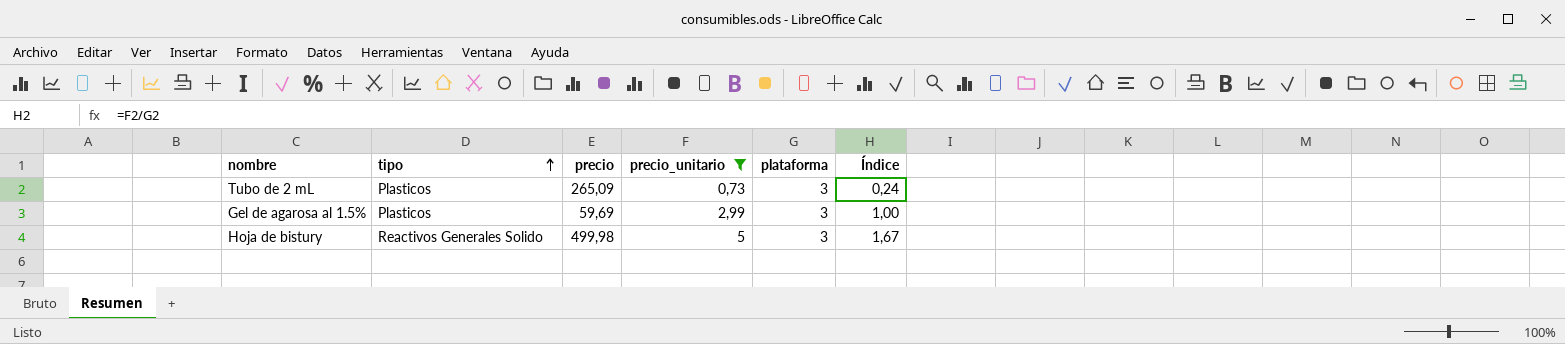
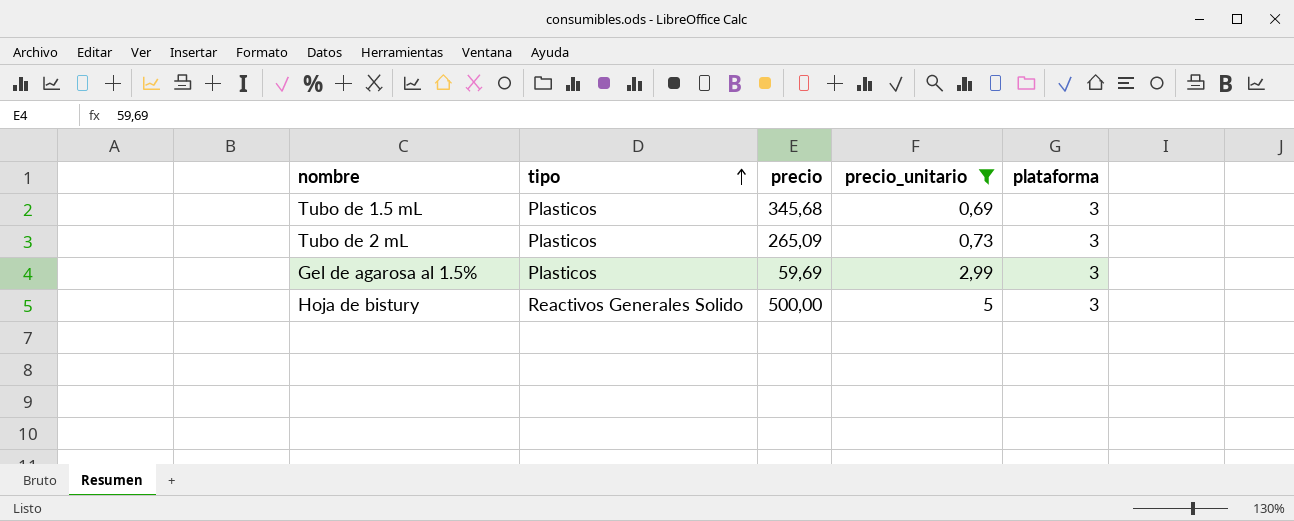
column Índice | formula: [precio_unitario] / [plataforma] -> none
row Tubo de 1.5 mL: none -> Plasticos | 345,68 | 0,69 | 3
Hoja de bistury | precio: 499,98 -> 500,00

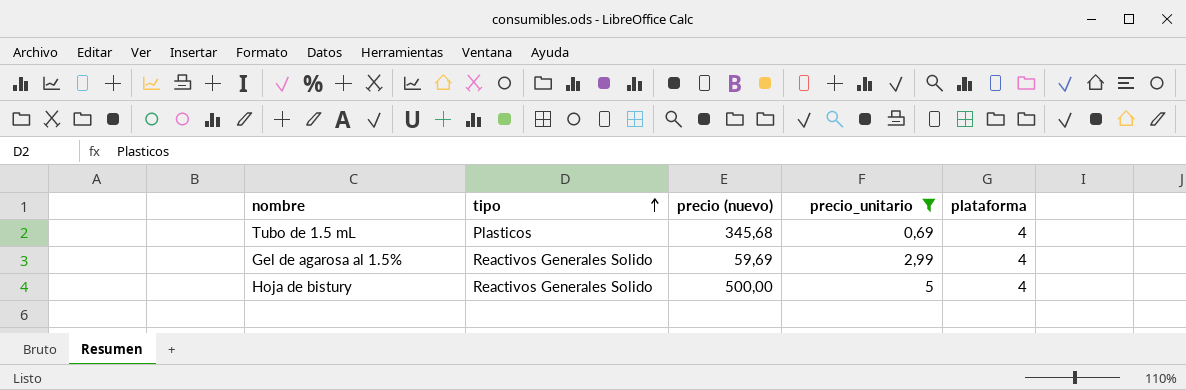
column name: precio -> precio (nuevo)
row Tubo de 2 mL: Plasticos | 265,09 | 0,73 | 3 -> none
Tubo de 1.5 mL | plataforma: 3 -> 4
Gel de agarosa al 1.5% | tipo: Plasticos -> Reactivos Generales Solido
Gel de agarosa al 1.5% | plataforma: 3 -> 4
Hoja de bistury | plataforma: 3 -> 4

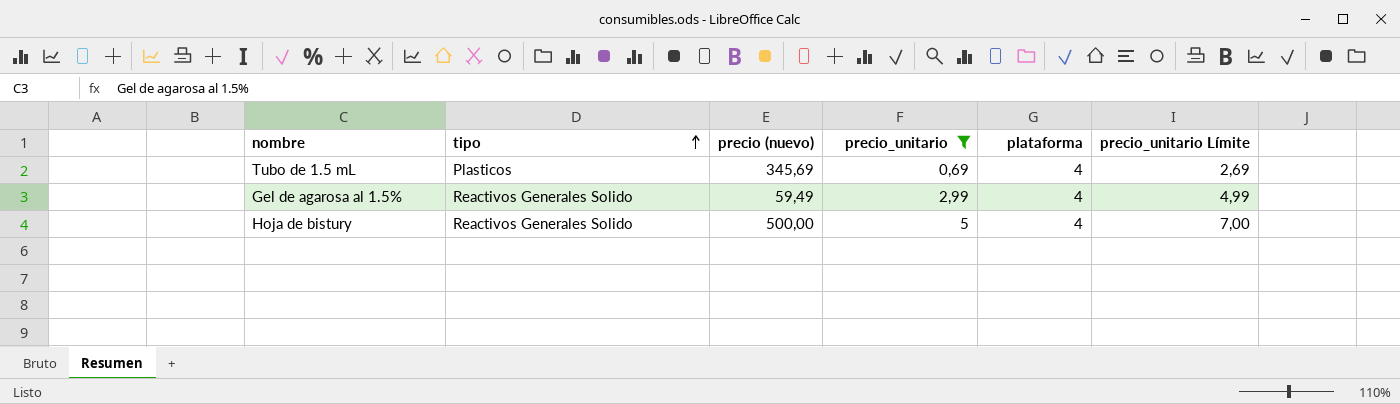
column precio_unitario Límite | formula: none -> [precio_unitario] + 2
Tubo de 1.5 mL | precio (nuevo): 345,68 -> 345,69
Gel de agarosa al 1.5% | precio (nuevo): 59,69 -> 59,49

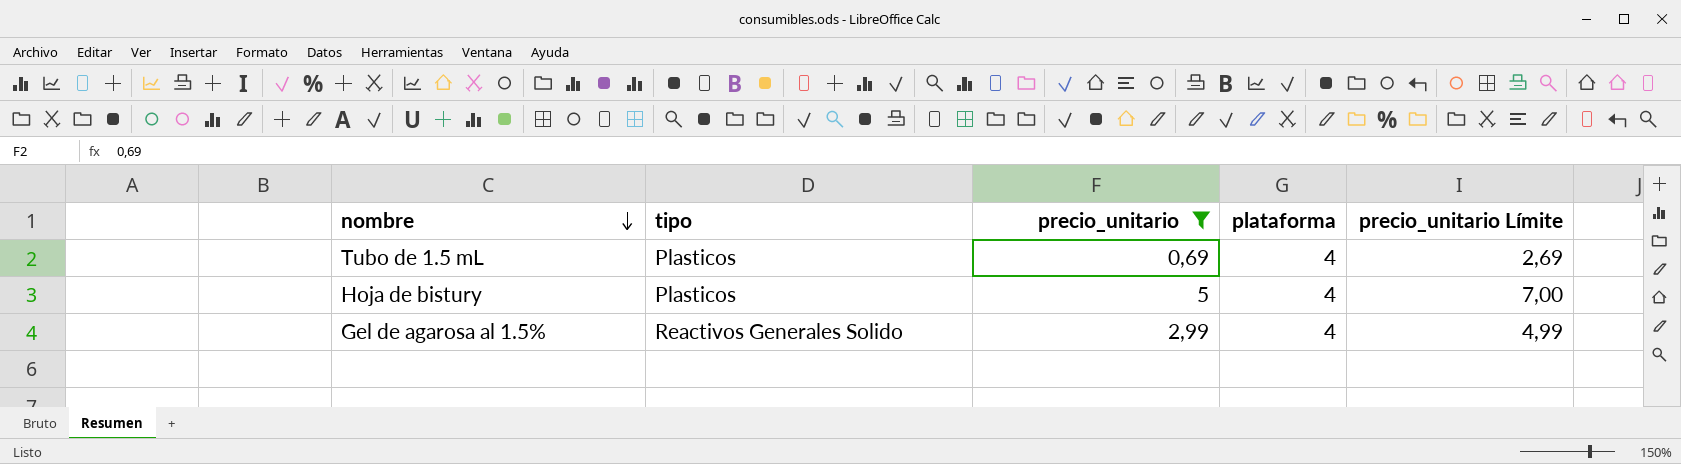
row order: tipo ascending -> nombre descending
column precio (nuevo) | position: 3 -> none
Hoja de bistury | tipo: Reactivos Generales Solido -> Plasticos

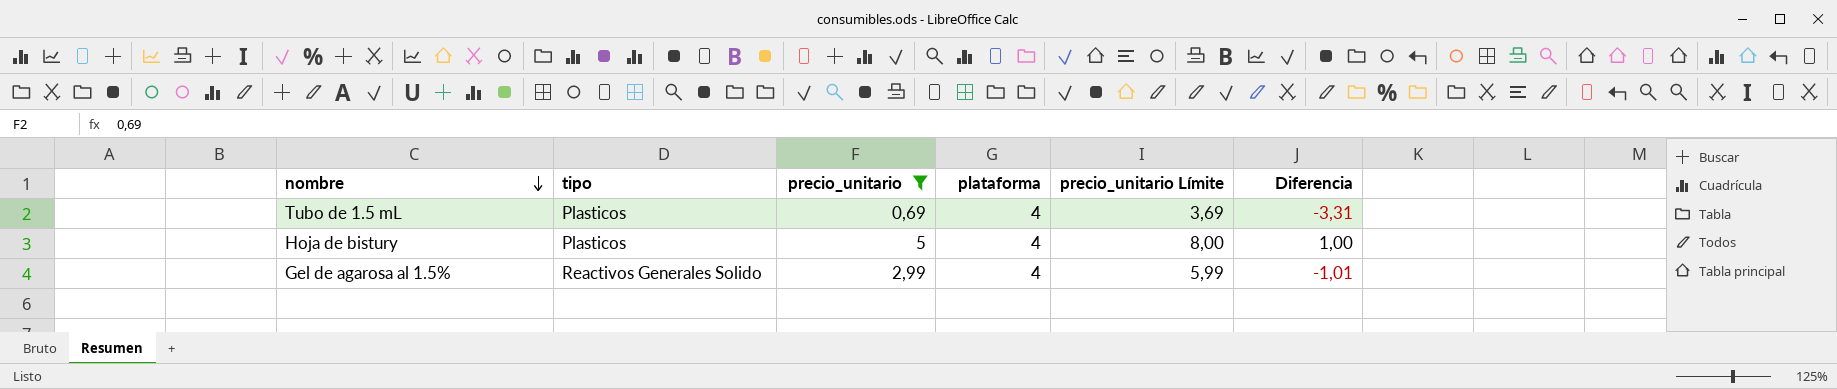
column precio_unitario Límite | formula: [precio_unitario] + 2 -> [precio_unitario] + 3
column Diferencia | formula: none -> [precio_unitario] - [plataforma]

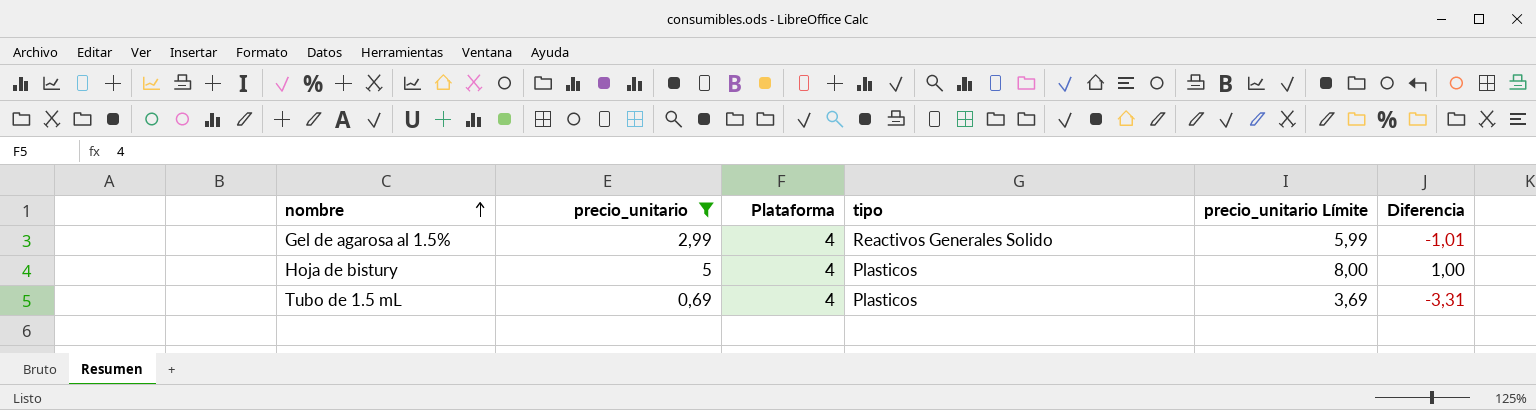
row order: nombre descending -> nombre ascending
column name: plataforma -> Plataforma
column tipo | position: 2 -> 4

